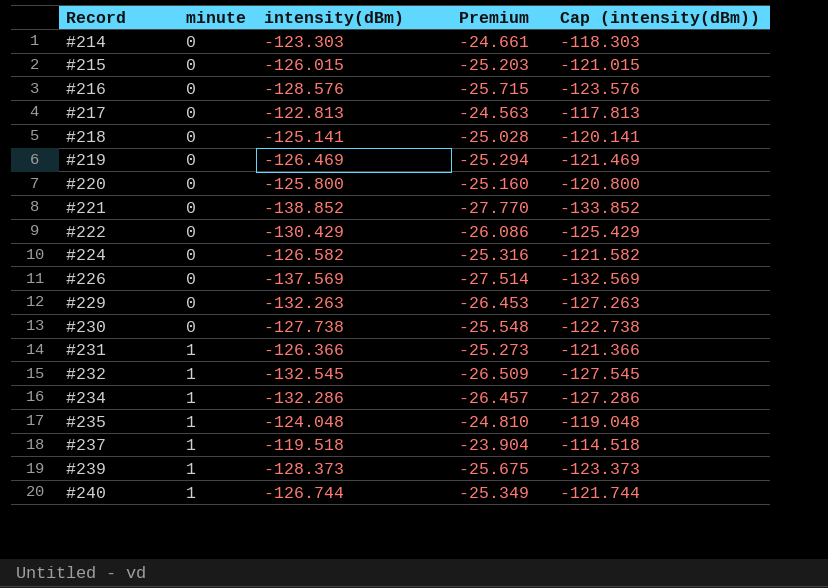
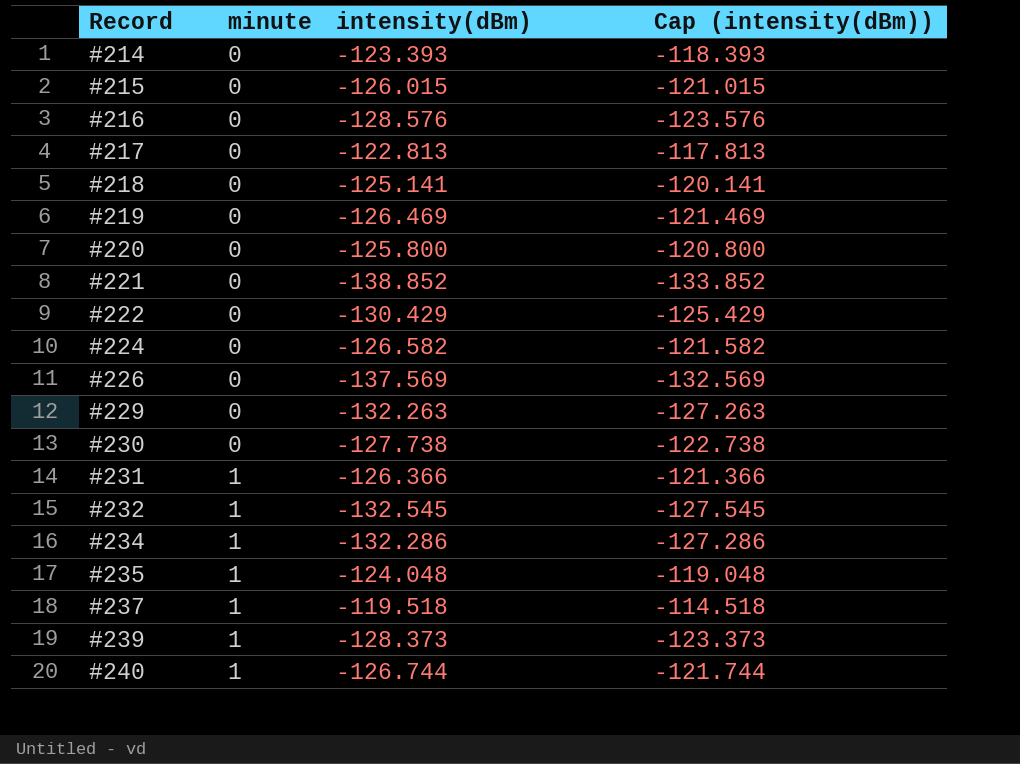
column Premium | formula: [intensity(dBm)] * 0.2 -> none
#214 | intensity(dBm): -123.303 -> -123.393
#214 | Cap (intensity(dBm)): -118.303 -> -118.393

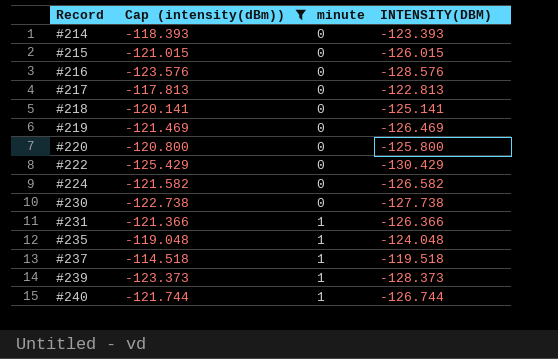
filter: none -> Cap (intensity(dBm)) >= -125.429
column Cap (intensity(dBm)) | position: 4 -> 2
column name: intensity(dBm) -> INTENSITY(DBM)

